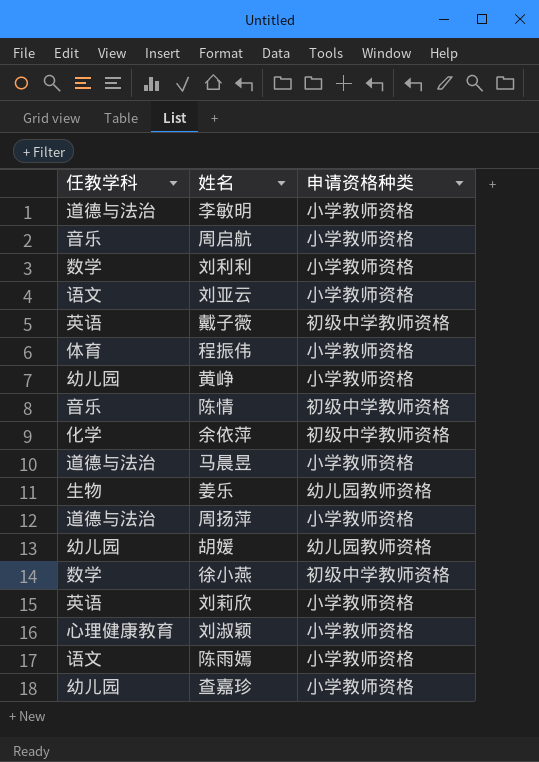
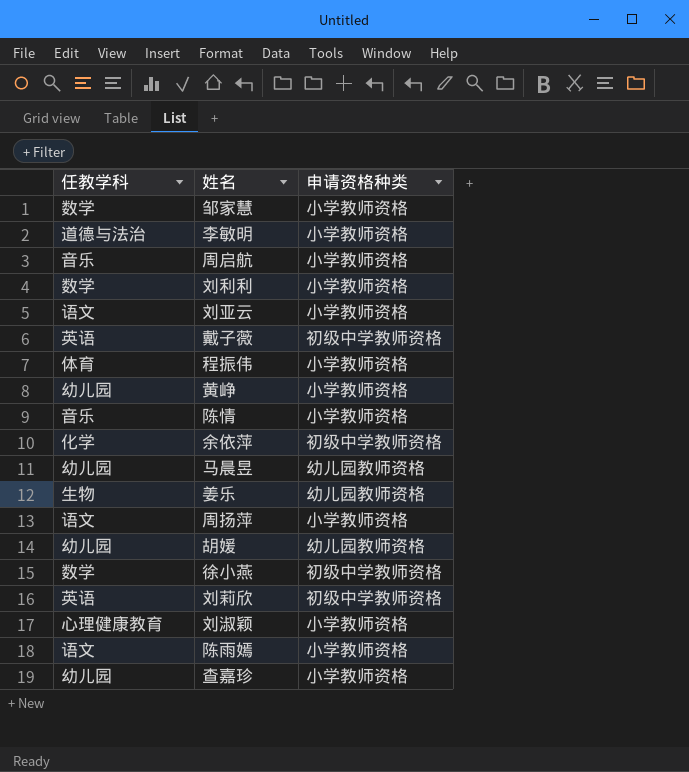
row 邹家慧: none -> 数学 | 小学教师资格
陈情 | 申请资格种类: 初级中学教师资格 -> 小学教师资格
马晨昱 | 任教学科: 道德与法治 -> 幼儿园
马晨昱 | 申请资格种类: 小学教师资格 -> 幼儿园教师资格
周扬萍 | 任教学科: 道德与法治 -> 语文
刘莉欣 | 申请资格种类: 小学教师资格 -> 初级中学教师资格

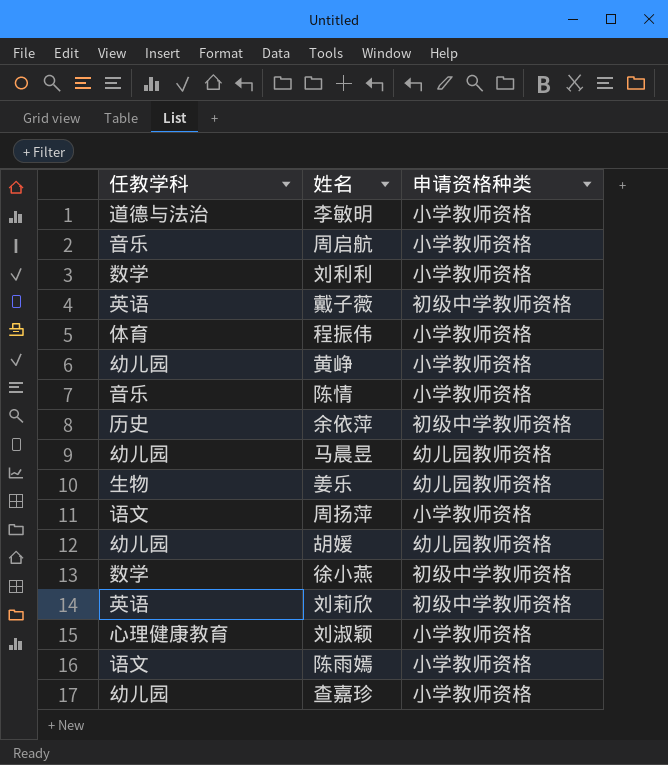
row 邹家慧: 数学 | 小学教师资格 -> none
row 刘亚云: 语文 | 小学教师资格 -> none
余依萍 | 任教学科: 化学 -> 历史

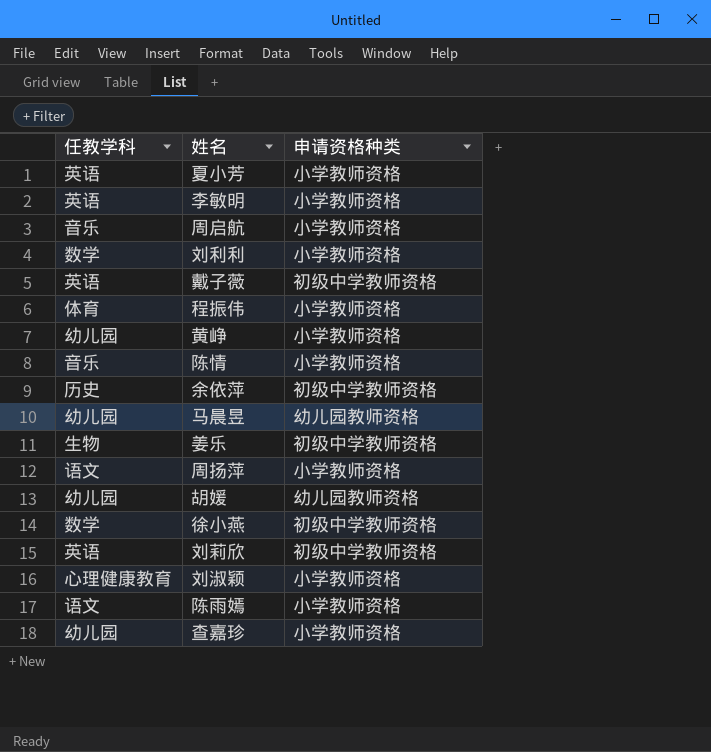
row 夏小芳: none -> 英语 | 小学教师资格
李敏明 | 任教学科: 道德与法治 -> 英语
姜乐 | 申请资格种类: 幼儿园教师资格 -> 初级中学教师资格

